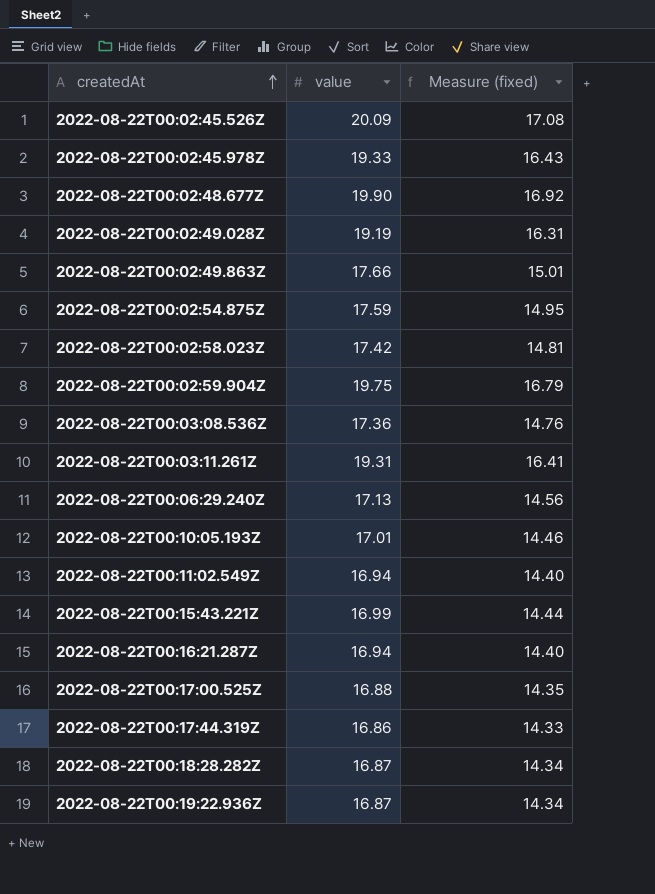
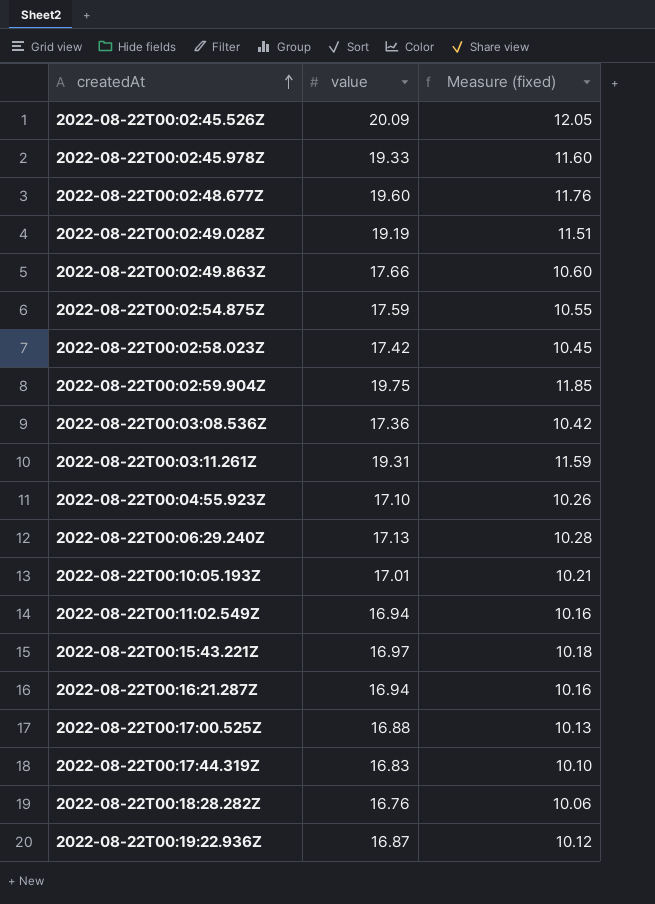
column Measure (fixed) | formula: [value] * 0.85 -> [value] * 0.6
2022-08-22T00:02:48.677Z | value: 19.90 -> 19.60
row 2022-08-22T00:04:55.923Z: none -> 17.10 | 10.26
2022-08-22T00:15:43.221Z | value: 16.99 -> 16.97
2022-08-22T00:17:44.319Z | value: 16.86 -> 16.83
2022-08-22T00:18:28.282Z | value: 16.87 -> 16.76

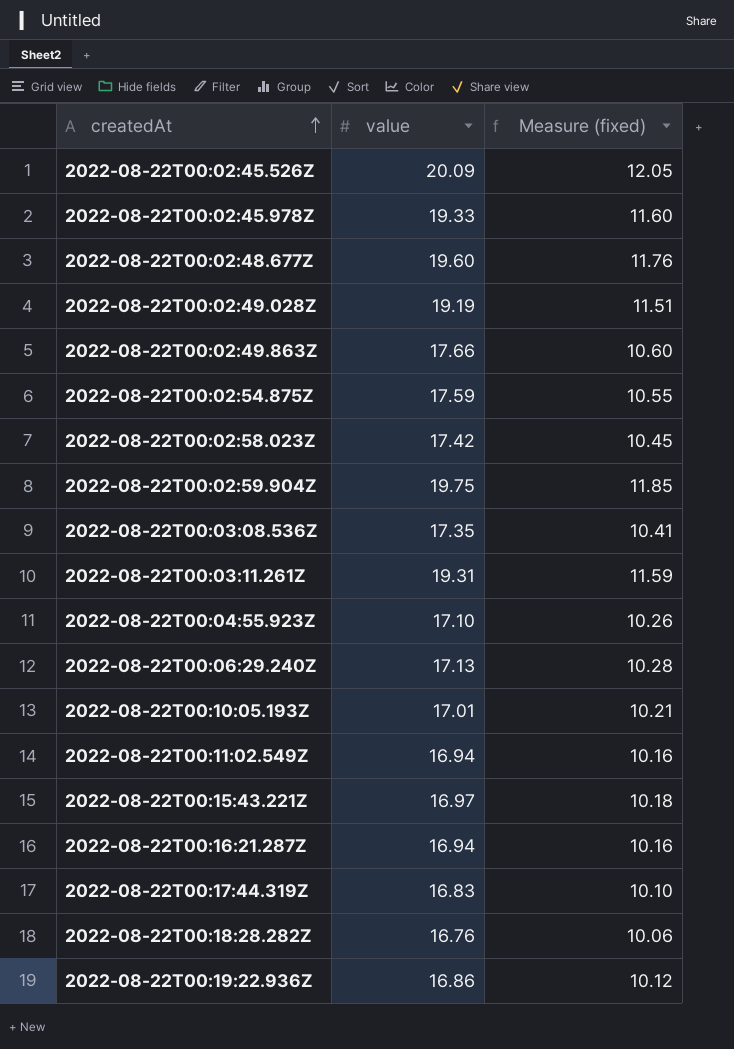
row 2022-08-22T00:17:00.525Z: 16.88 | 10.13 -> none
2022-08-22T00:03:08.536Z | value: 17.36 -> 17.35
2022-08-22T00:03:08.536Z | Measure (fixed): 10.42 -> 10.41
2022-08-22T00:19:22.936Z | value: 16.87 -> 16.86

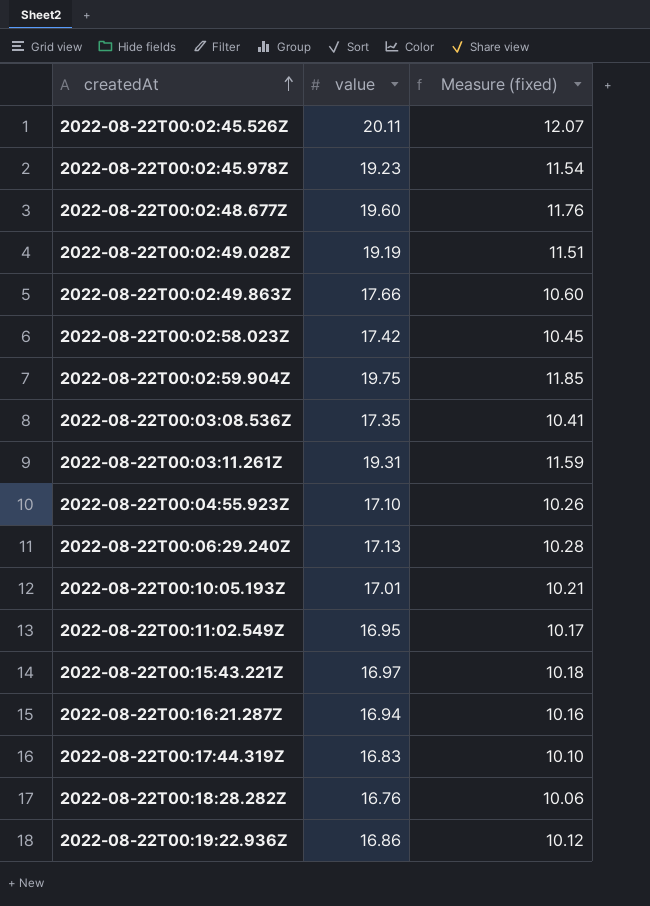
row 2022-08-22T00:02:54.875Z: 17.59 | 10.55 -> none
2022-08-22T00:02:45.526Z | value: 20.09 -> 20.11
2022-08-22T00:02:45.526Z | Measure (fixed): 12.05 -> 12.07
2022-08-22T00:02:45.978Z | value: 19.33 -> 19.23
2022-08-22T00:02:45.978Z | Measure (fixed): 11.60 -> 11.54
2022-08-22T00:11:02.549Z | value: 16.94 -> 16.95
2022-08-22T00:11:02.549Z | Measure (fixed): 10.16 -> 10.17

